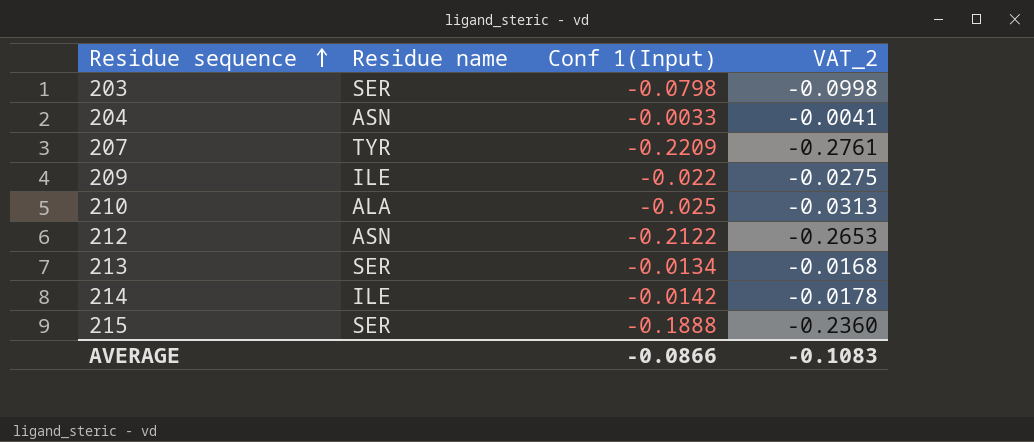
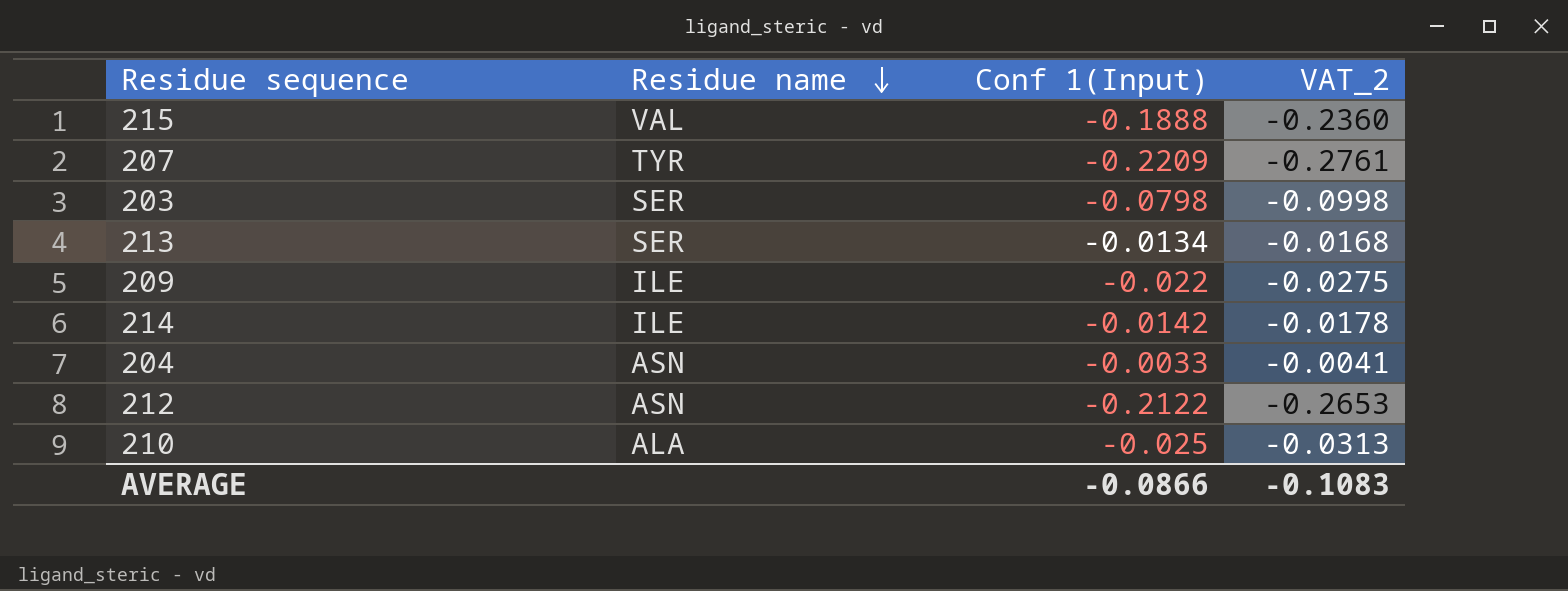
row order: Residue sequence ascending -> Residue name descending
215 | Residue name: SER -> VAL

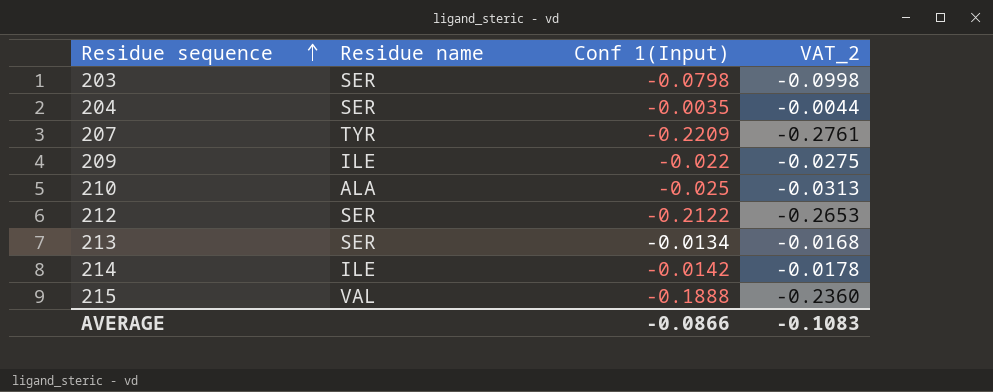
row order: Residue name descending -> Residue sequence ascending
204 | Residue name: ASN -> SER
204 | Conf 1(Input): -0.0033 -> -0.0035
204 | VAT_2: -0.0041 -> -0.0044
212 | Residue name: ASN -> SER

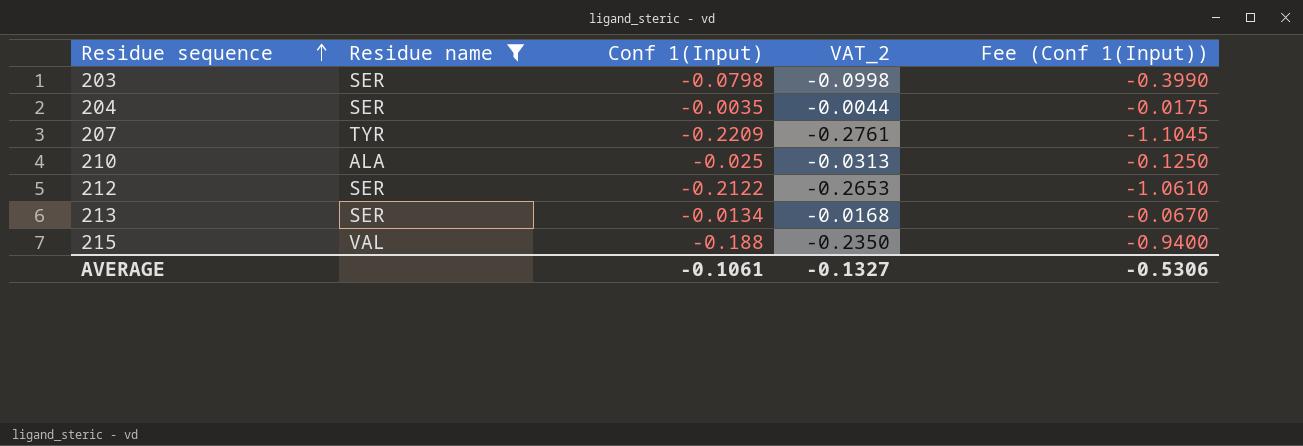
filter: none -> Residue name != ILE
column Fee (Conf 1(Input)) | formula: none -> [Conf 1(Input)] * 5
215 | Conf 1(Input): -0.1888 -> -0.188
215 | VAT_2: -0.2360 -> -0.2350
AVERAGE | Conf 1(Input): -0.0866 -> -0.1061
AVERAGE | VAT_2: -0.1083 -> -0.1327

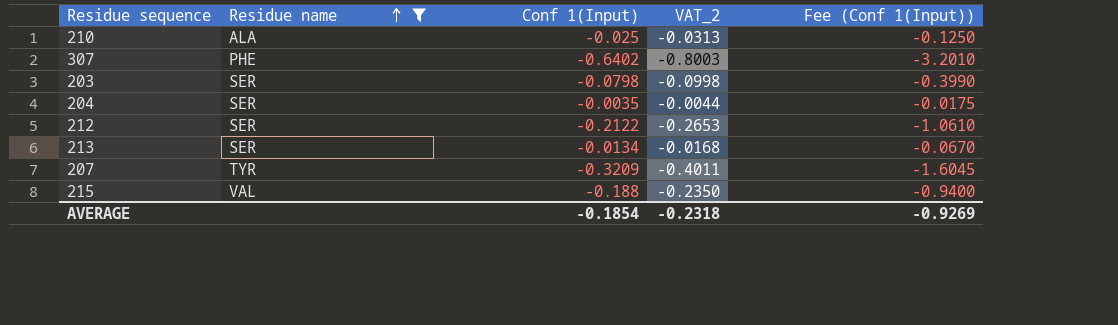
row order: Residue sequence ascending -> Residue name ascending
row 307: none -> PHE | -0.6402 | -0.8003 | -3.2010
207 | Conf 1(Input): -0.2209 -> -0.3209
207 | VAT_2: -0.2761 -> -0.4011
207 | Fee (Conf 1(Input)): -1.1045 -> -1.6045
AVERAGE | Conf 1(Input): -0.1061 -> -0.1854
AVERAGE | VAT_2: -0.1327 -> -0.2318
AVERAGE | Fee (Conf 1(Input)): -0.5306 -> -0.9269

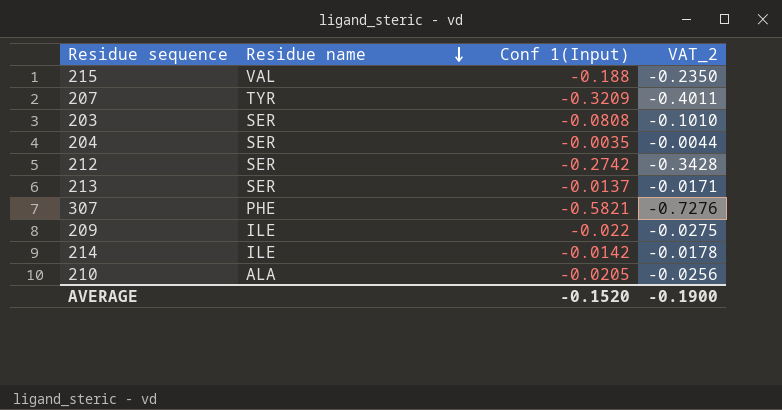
filter: Residue name != ILE -> none
row order: Residue name ascending -> Residue name descending
column Fee (Conf 1(Input)) | formula: [Conf 1(Input)] * 5 -> none
203 | Conf 1(Input): -0.0798 -> -0.0808
203 | VAT_2: -0.0998 -> -0.1010
212 | Conf 1(Input): -0.2122 -> -0.2742
212 | VAT_2: -0.2653 -> -0.3428
213 | Conf 1(Input): -0.0134 -> -0.0137
213 | VAT_2: -0.0168 -> -0.0171
307 | Conf 1(Input): -0.6402 -> -0.5821
307 | VAT_2: -0.8003 -> -0.7276
210 | Conf 1(Input): -0.025 -> -0.0205
210 | VAT_2: -0.0313 -> -0.0256
AVERAGE | Conf 1(Input): -0.1854 -> -0.1520
AVERAGE | VAT_2: -0.2318 -> -0.1900

